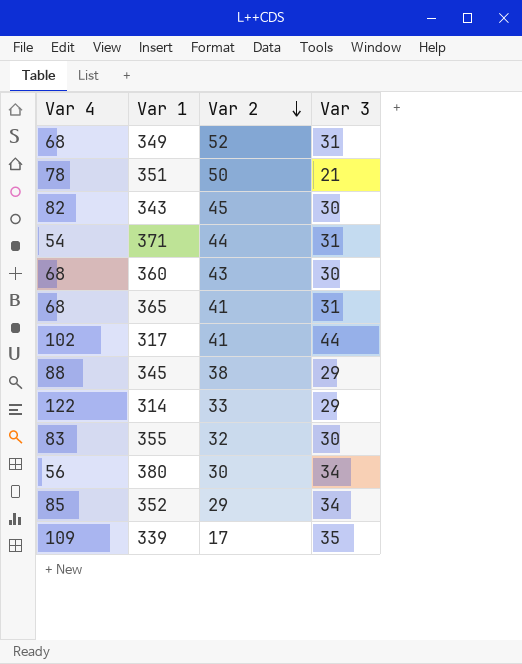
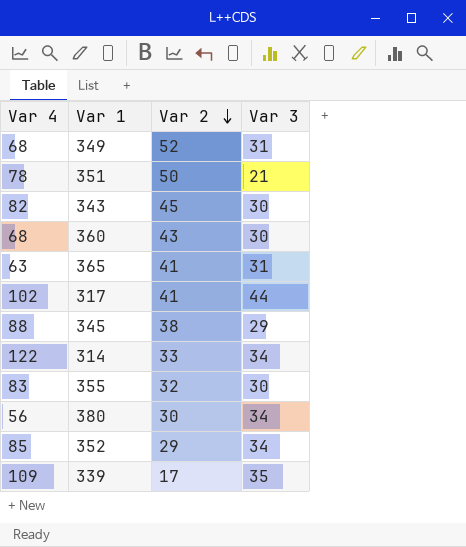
row 371: 54 | 44 | 31 -> none
365 | Var 4: 68 -> 63
314 | Var 3: 29 -> 34

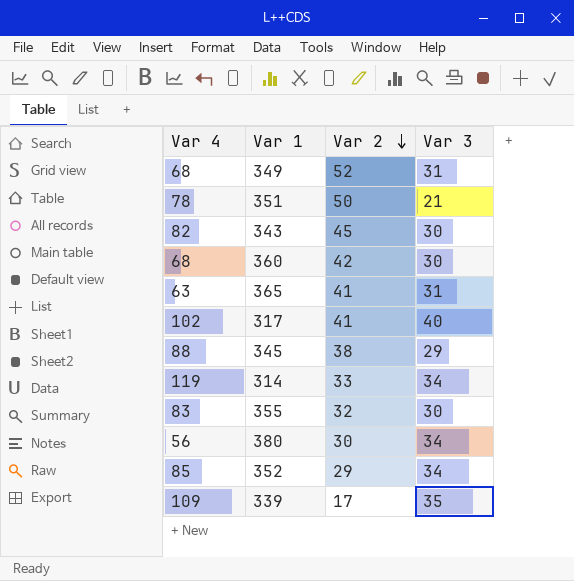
360 | Var 2: 43 -> 42
317 | Var 3: 44 -> 40
314 | Var 4: 122 -> 119

